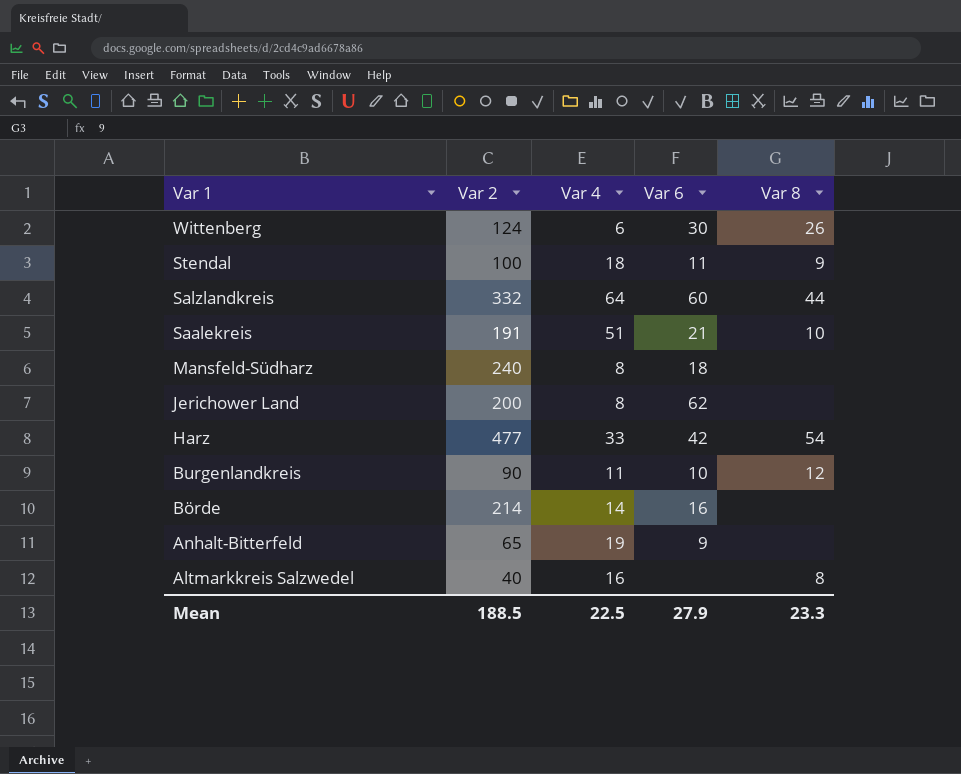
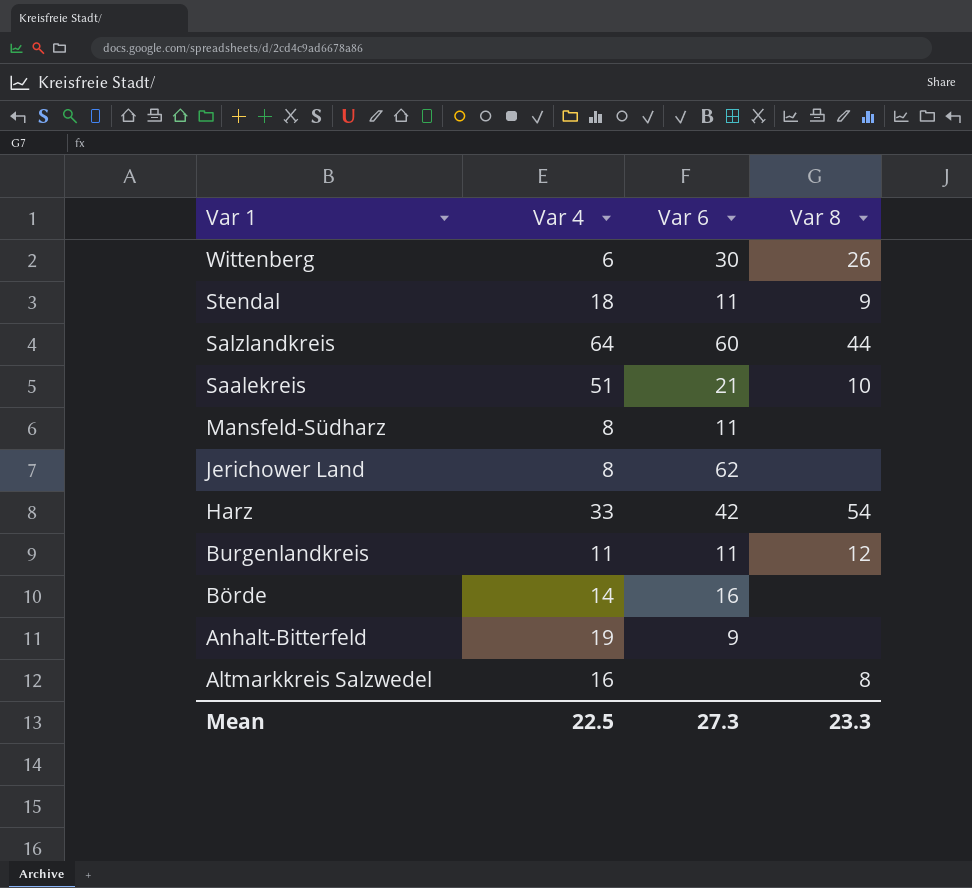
column Var 2 | position: 2 -> none
Mansfeld-Südharz | Var 6: 18 -> 11
Burgenlandkreis | Var 6: 10 -> 11
Mean | Var 6: 27.9 -> 27.3

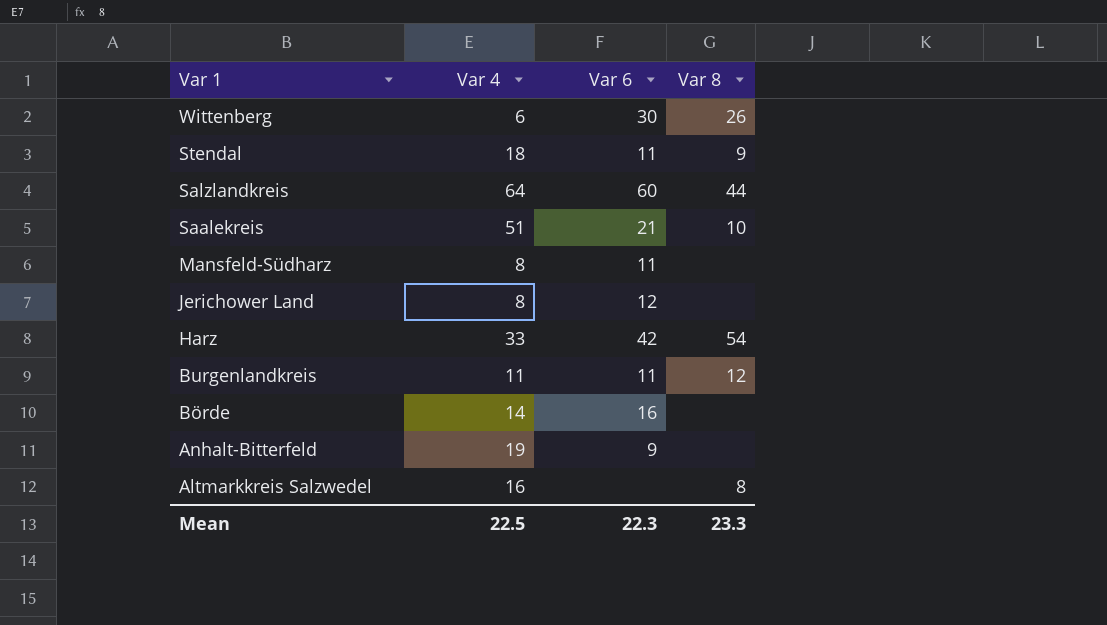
Jerichower Land | Var 6: 62 -> 12
Mean | Var 6: 27.3 -> 22.3

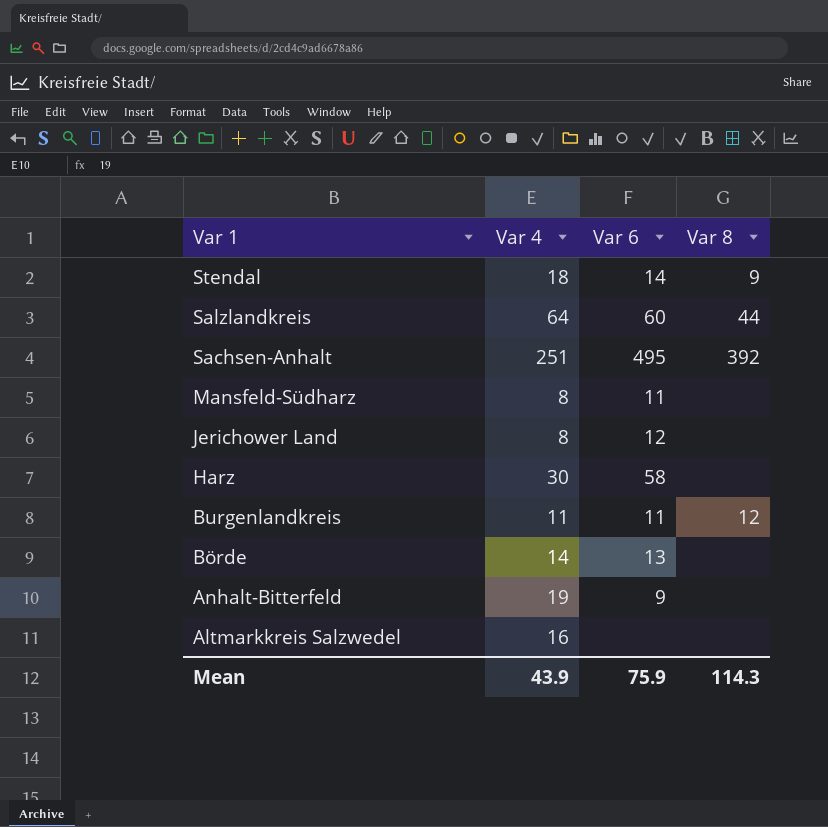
row Wittenberg: 6 | 30 | 26 -> none
row Saalekreis: 51 | 21 | 10 -> none
Stendal | Var 6: 11 -> 14
row Sachsen-Anhalt: none -> 251 | 495 | 392
Harz | Var 4: 33 -> 30
Harz | Var 6: 42 -> 58
Harz | Var 8: 54 -> none
Börde | Var 6: 16 -> 13
Altmarkkreis Salzwedel | Var 8: 8 -> none
Mean | Var 4: 22.5 -> 43.9
Mean | Var 6: 22.3 -> 75.9
Mean | Var 8: 23.3 -> 114.3

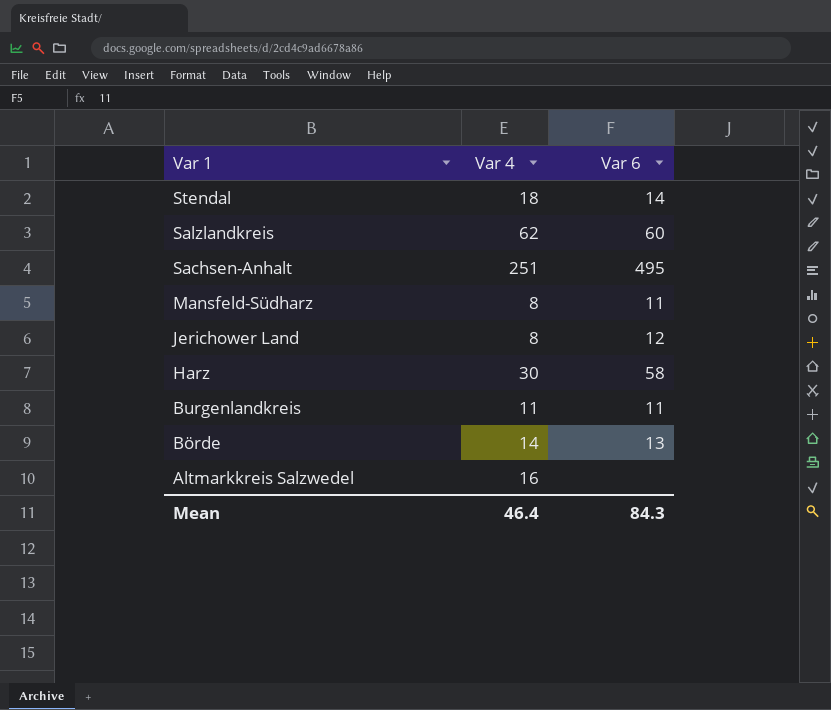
column Var 8 | position: 4 -> none
row Anhalt-Bitterfeld: 19 | 9 | none -> none
Salzlandkreis | Var 4: 64 -> 62
Mean | Var 4: 43.9 -> 46.4
Mean | Var 6: 75.9 -> 84.3

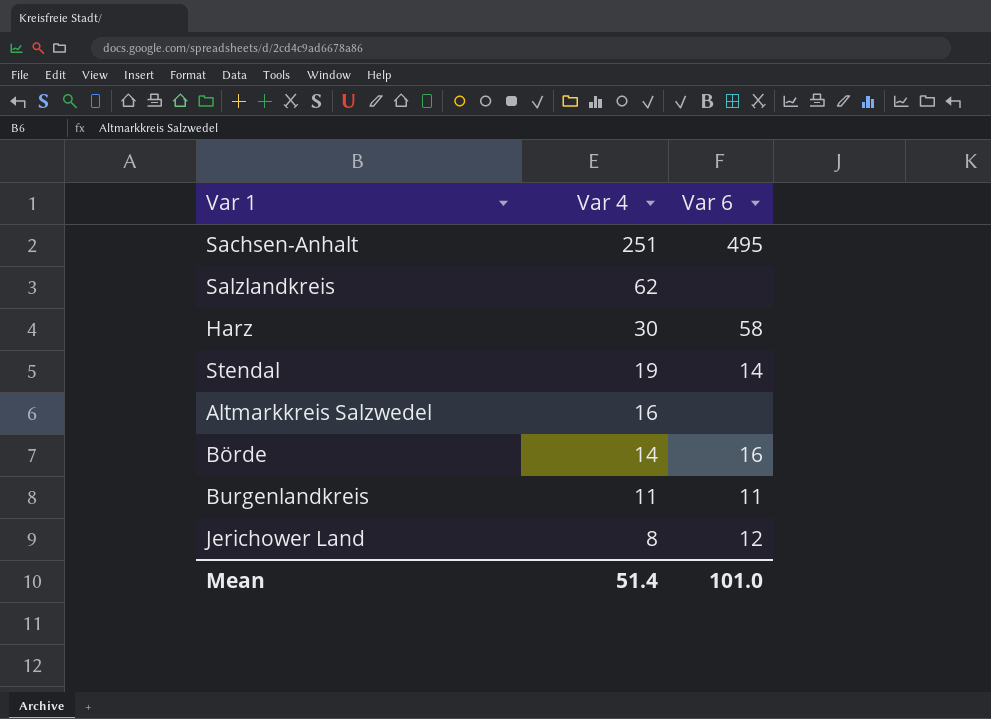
row order: Var 1 descending -> Var 4 descending
row Mansfeld-Südharz: 8 | 11 -> none
Salzlandkreis | Var 6: 60 -> none
Stendal | Var 4: 18 -> 19
Börde | Var 6: 13 -> 16
Mean | Var 4: 46.4 -> 51.4
Mean | Var 6: 84.3 -> 101.0

